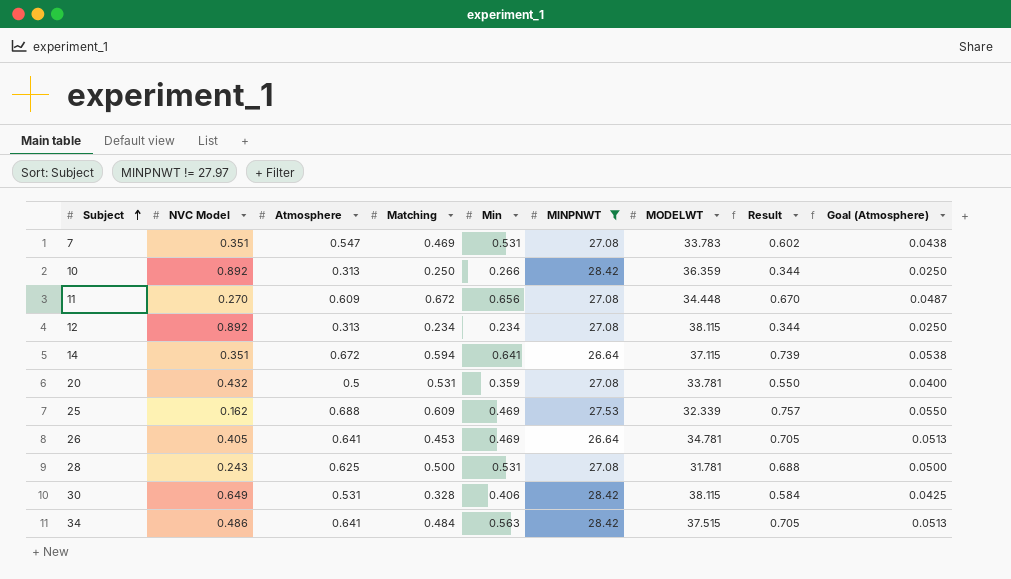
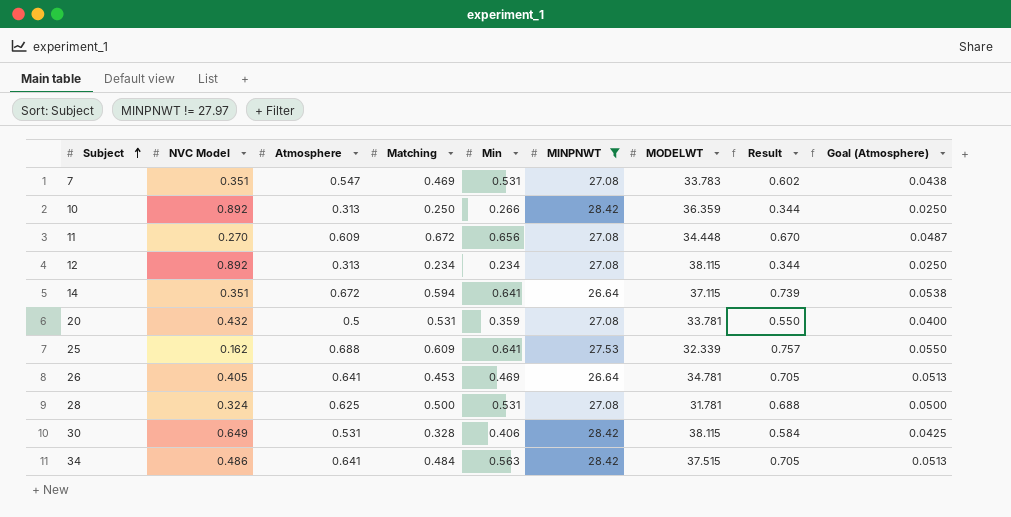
25 | Min: 0.469 -> 0.641
28 | NVC Model: 0.243 -> 0.324

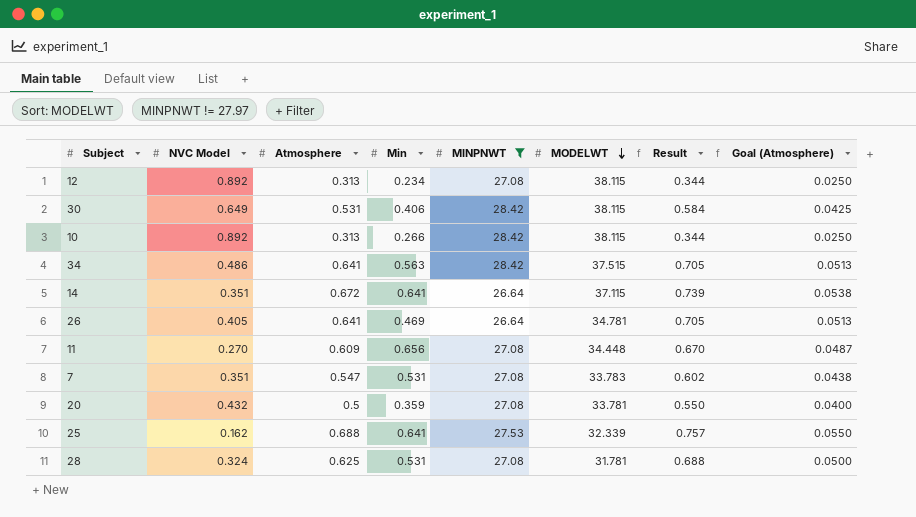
row order: Subject ascending -> MODELWT descending
column Matching | position: 4 -> none
10 | MODELWT: 36.359 -> 38.115

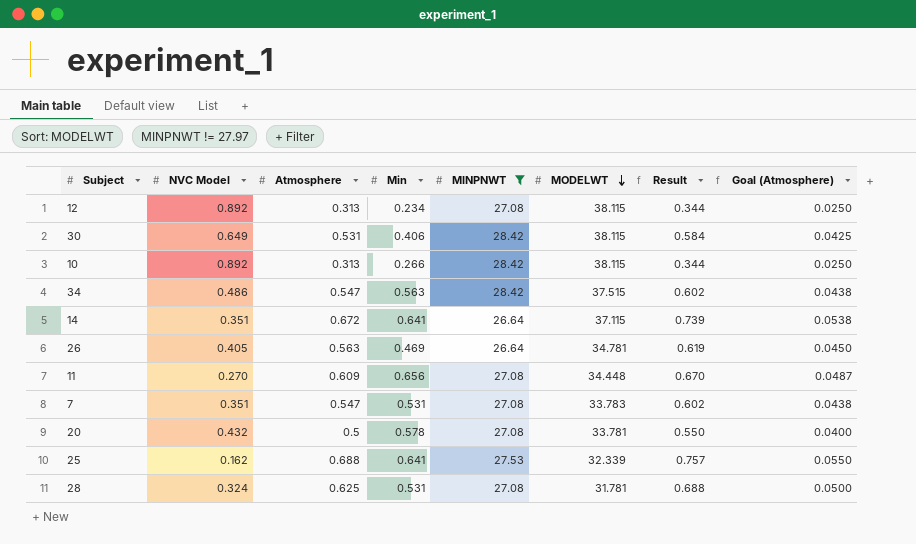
34 | Atmosphere: 0.641 -> 0.547
34 | Result: 0.705 -> 0.602
34 | Goal (Atmosphere): 0.0513 -> 0.0438
26 | Atmosphere: 0.641 -> 0.563
26 | Result: 0.705 -> 0.619
26 | Goal (Atmosphere): 0.0513 -> 0.0450
20 | Min: 0.359 -> 0.578

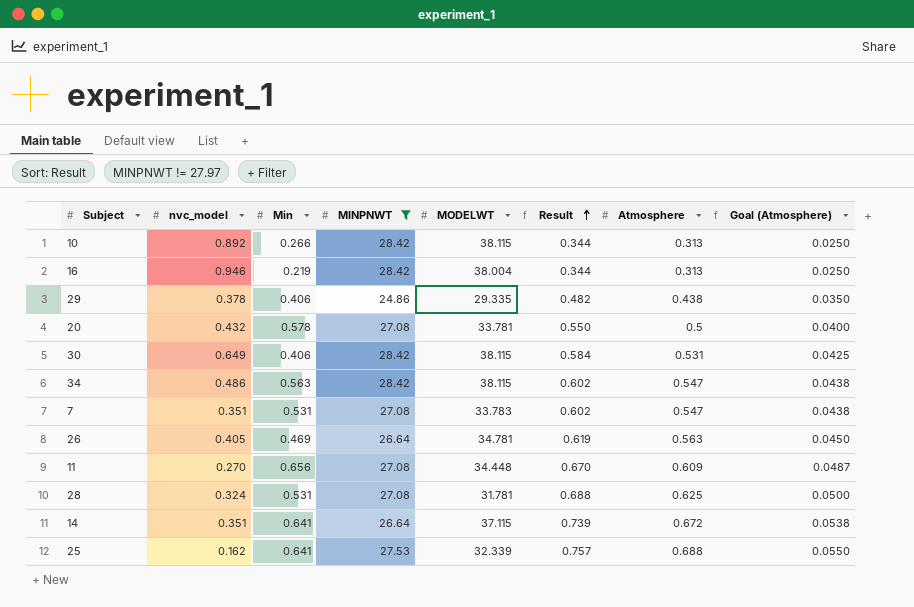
row order: MODELWT descending -> Result ascending
column name: NVC Model -> nvc_model
column Atmosphere | position: 3 -> 7
row 12: 0.892 | 0.313 | 0.234 | 27.08 | 38.115 | 0.344 | 0.0250 -> none
row 16: none -> 0.946 | 0.219 | 28.42 | 38.004 | 0.344 | 0.313 | 0.0250
row 29: none -> 0.378 | 0.406 | 24.86 | 29.335 | 0.482 | 0.438 | 0.0350
34 | MODELWT: 37.515 -> 38.115

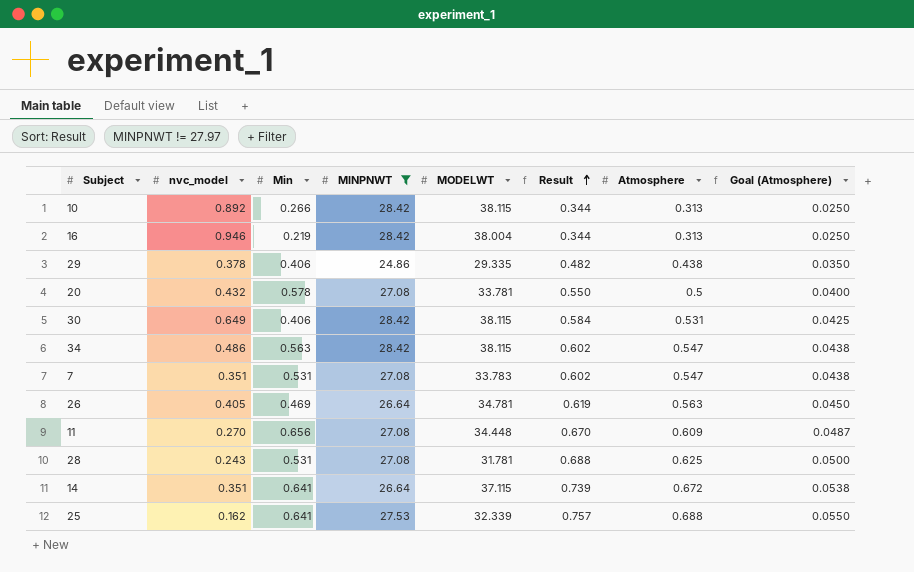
28 | nvc_model: 0.324 -> 0.243

